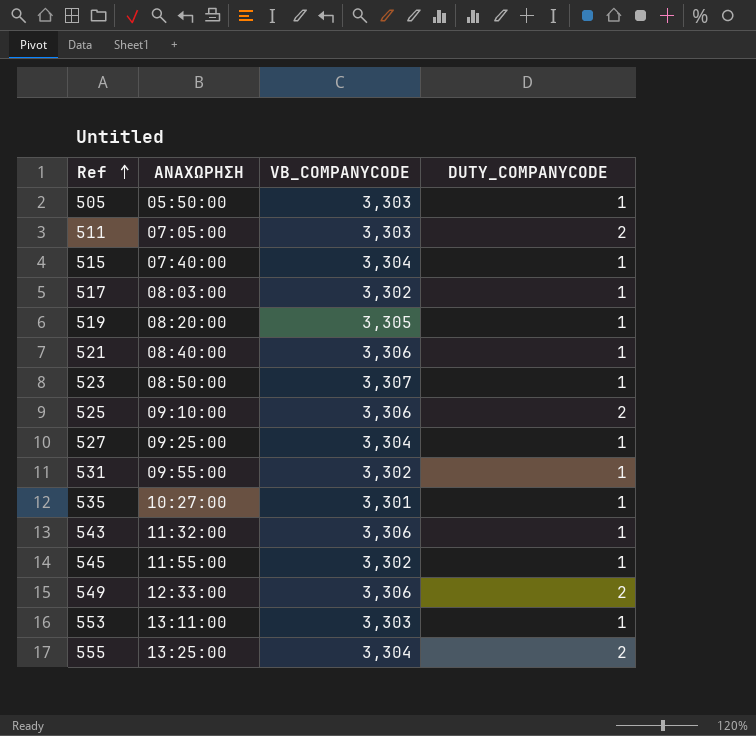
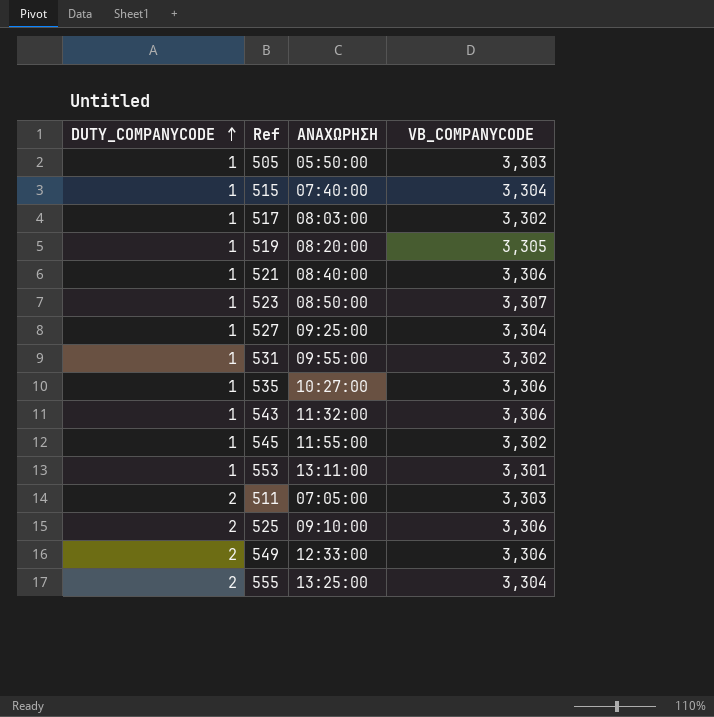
row order: Ref ascending -> DUTY_COMPANYCODE ascending
column DUTY_COMPANYCODE | position: 4 -> 1
535 | VB_COMPANYCODE: 3,301 -> 3,306
553 | VB_COMPANYCODE: 3,303 -> 3,301

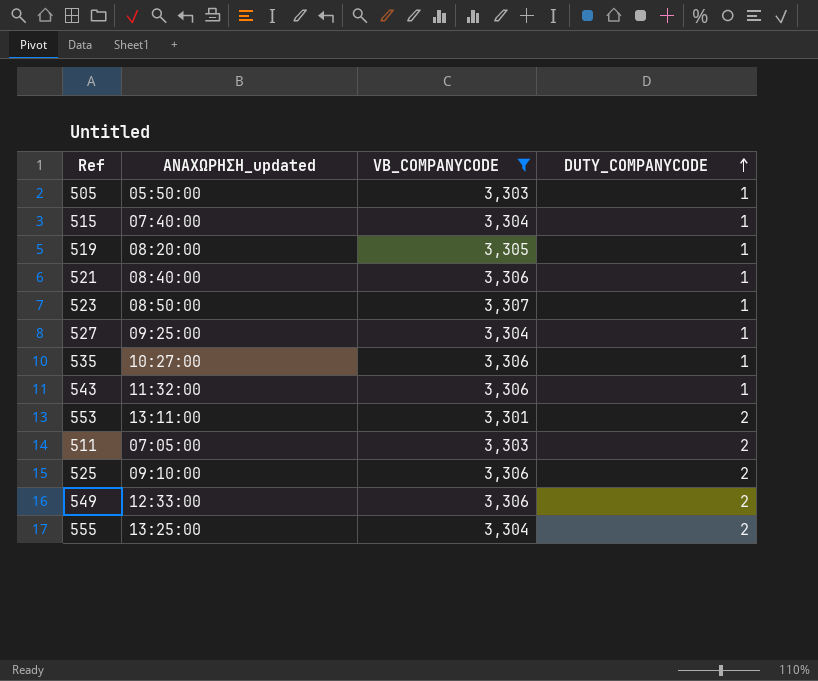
filter: none -> VB_COMPANYCODE != 3,302
column name: ΑΝΑΧΩΡΗΣΗ -> ΑΝΑΧΩΡΗΣΗ_updated
column DUTY_COMPANYCODE | position: 1 -> 4
553 | DUTY_COMPANYCODE: 1 -> 2

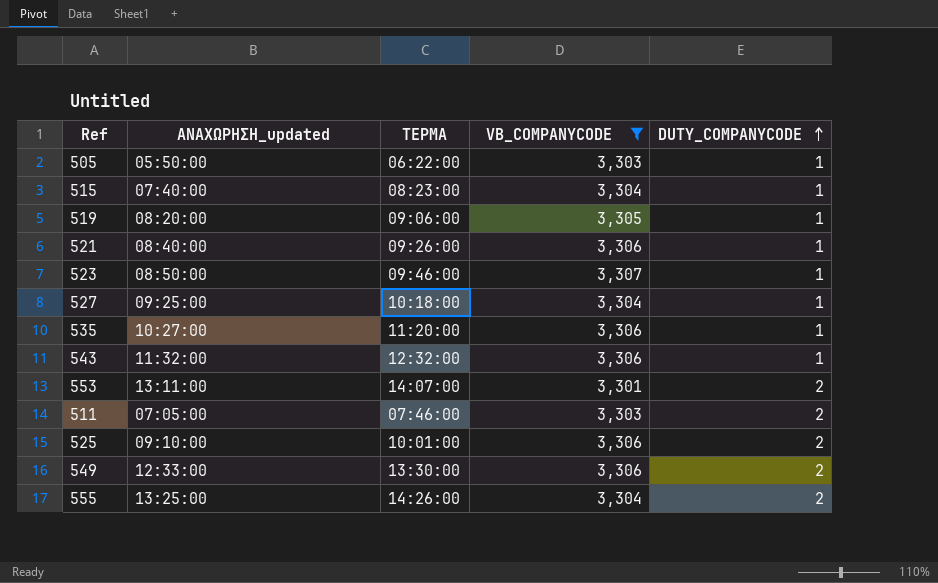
column ΤΕΡΜΑ | position: none -> 3

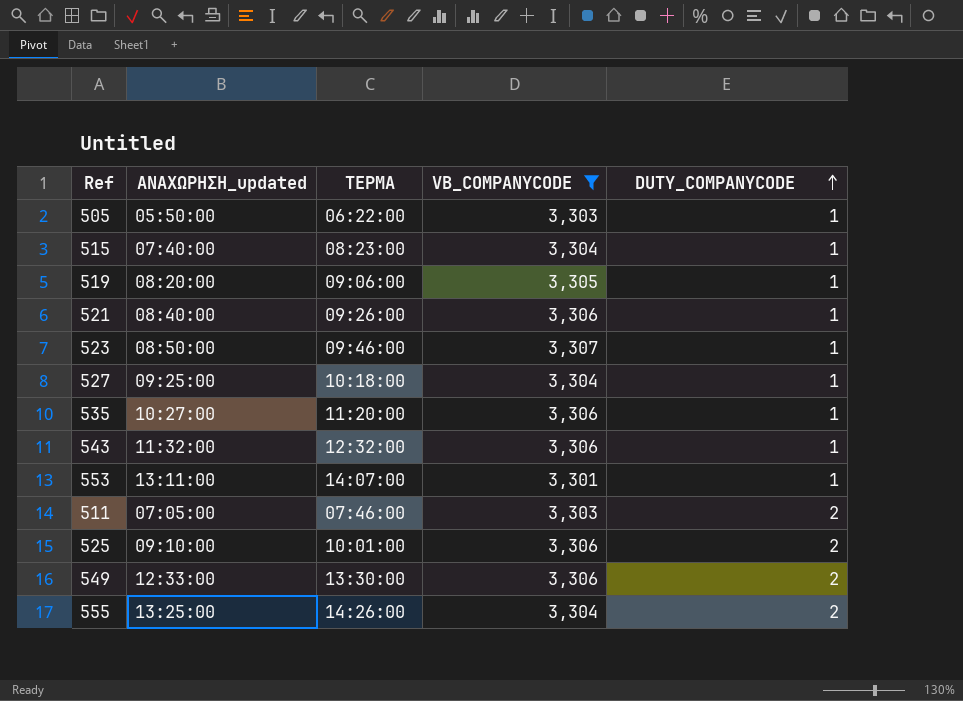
553 | DUTY_COMPANYCODE: 2 -> 1

